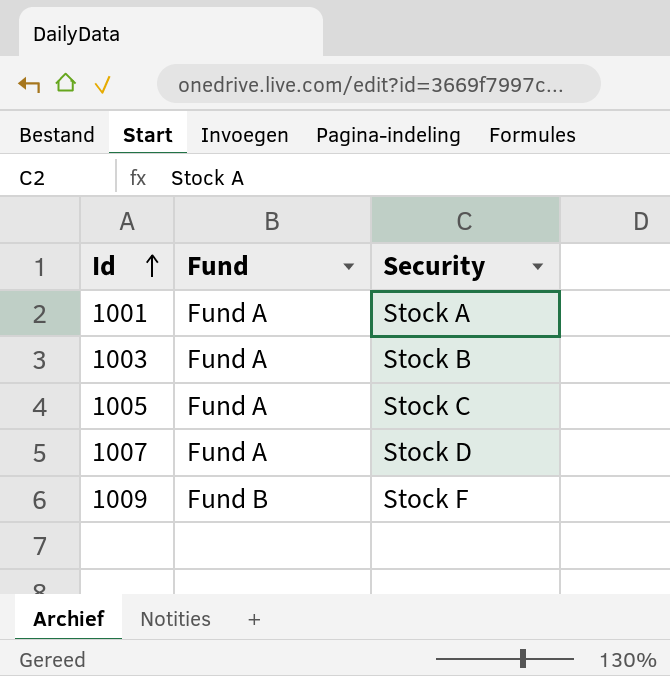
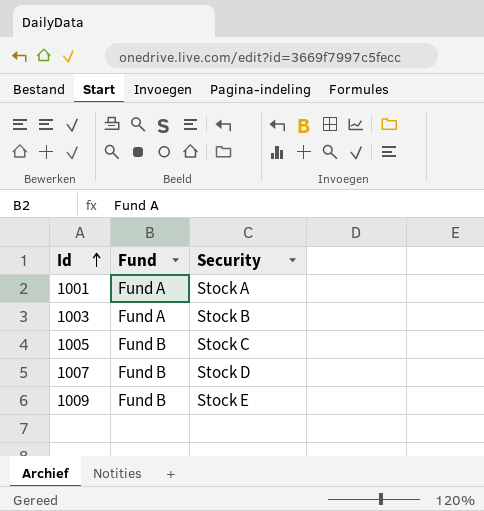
1005 | Fund: Fund A -> Fund B
1007 | Fund: Fund A -> Fund B
1009 | Security: Stock F -> Stock E

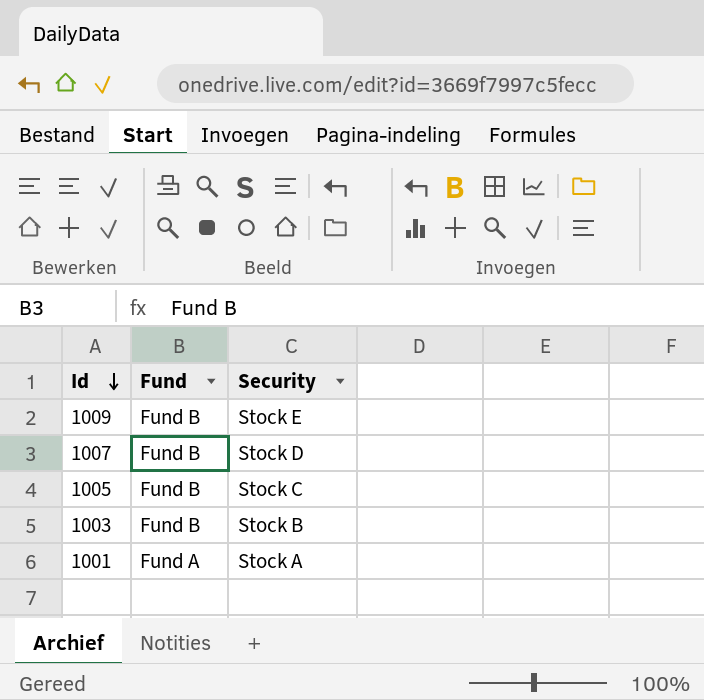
row order: Id ascending -> Id descending
1003 | Fund: Fund A -> Fund B

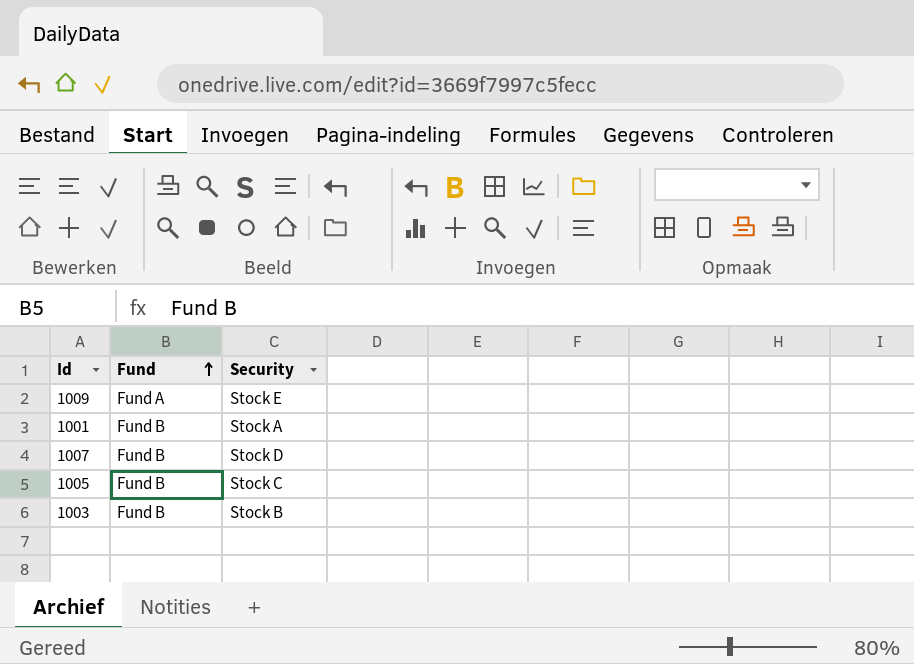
row order: Id descending -> Fund ascending
1009 | Fund: Fund B -> Fund A
1001 | Fund: Fund A -> Fund B

